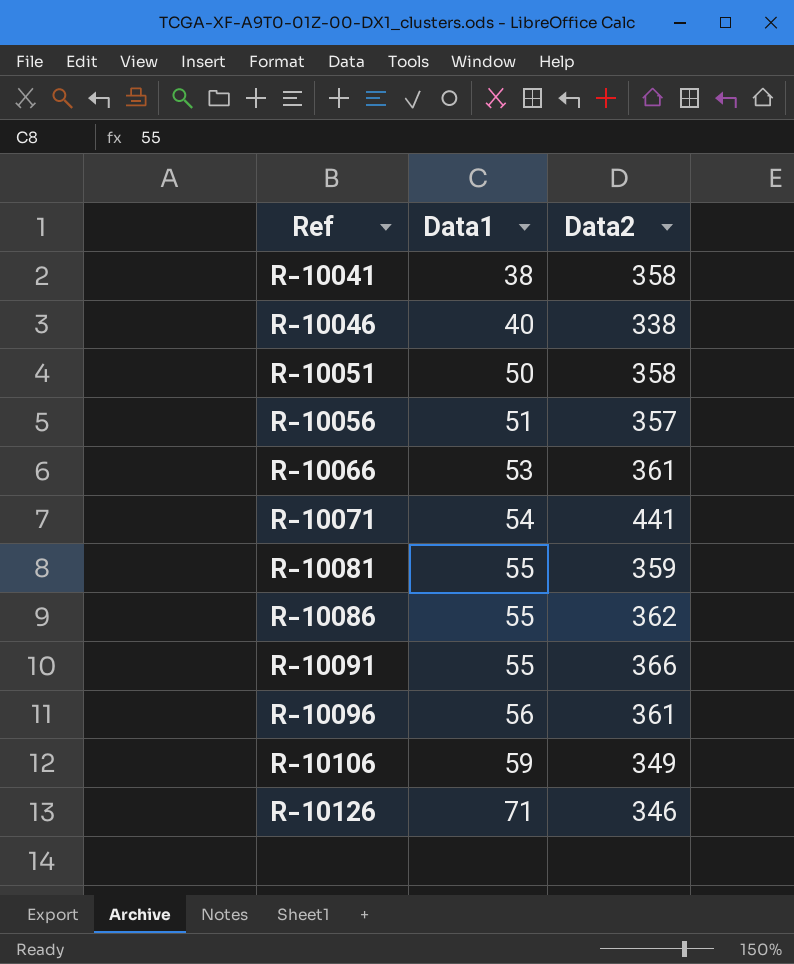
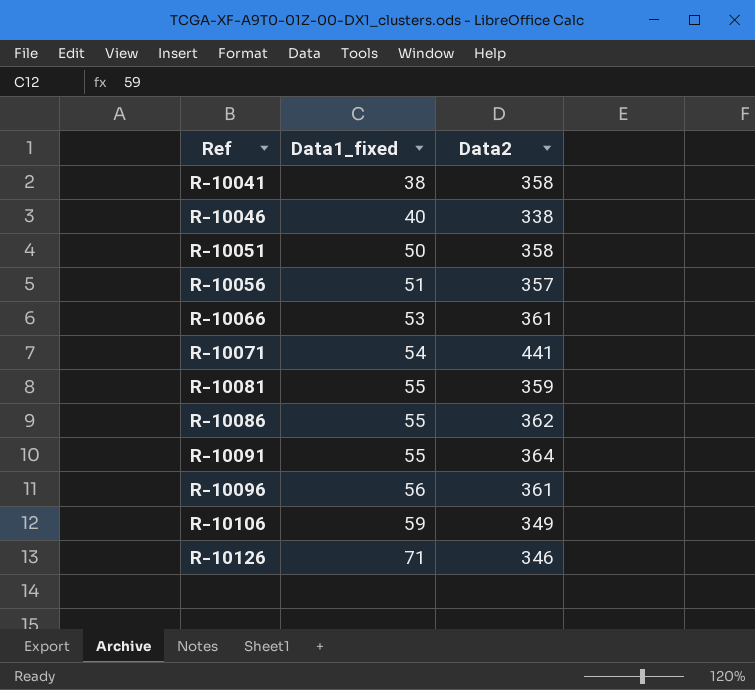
column name: Data1 -> Data1_fixed
R-10091 | Data2: 366 -> 364

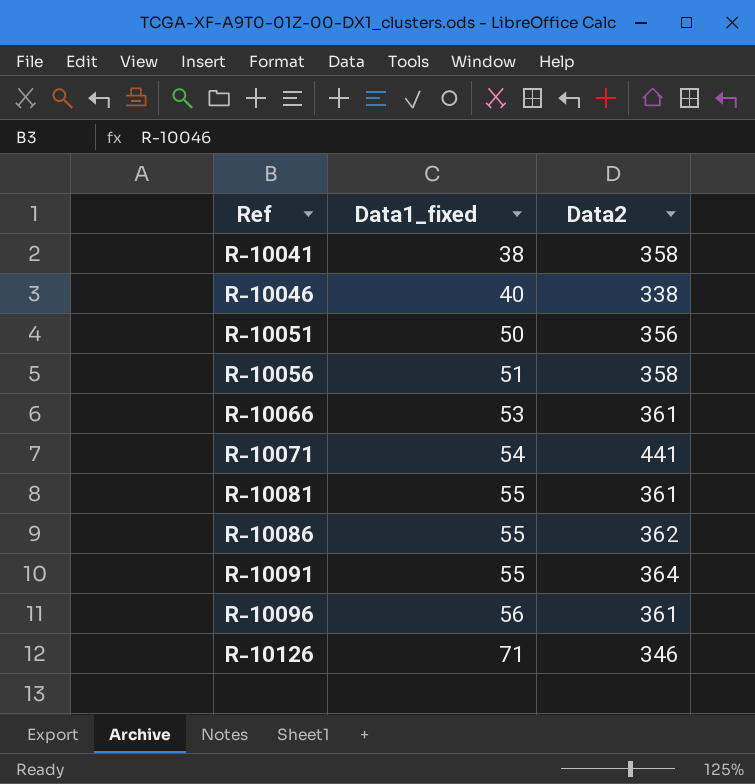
row R-10106: 59 | 349 -> none
R-10051 | Data2: 358 -> 356
R-10056 | Data2: 357 -> 358
R-10081 | Data2: 359 -> 361

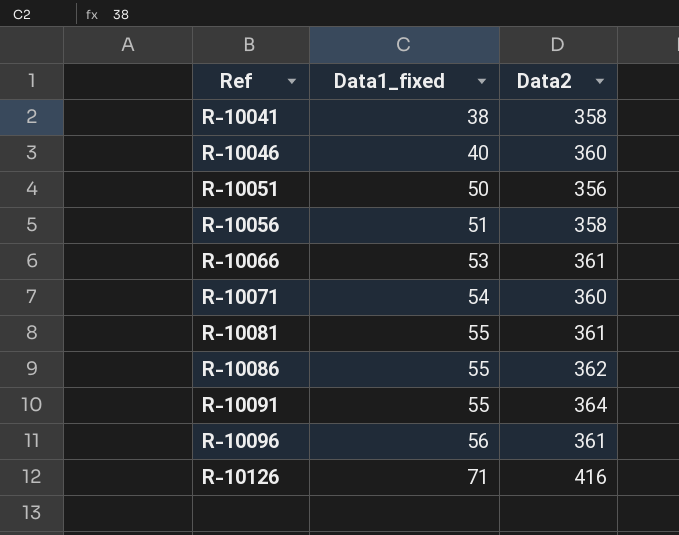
R-10046 | Data2: 338 -> 360
R-10071 | Data2: 441 -> 360
R-10126 | Data2: 346 -> 416

